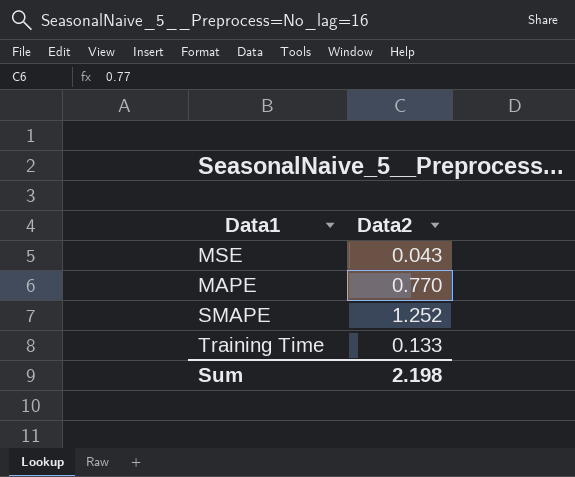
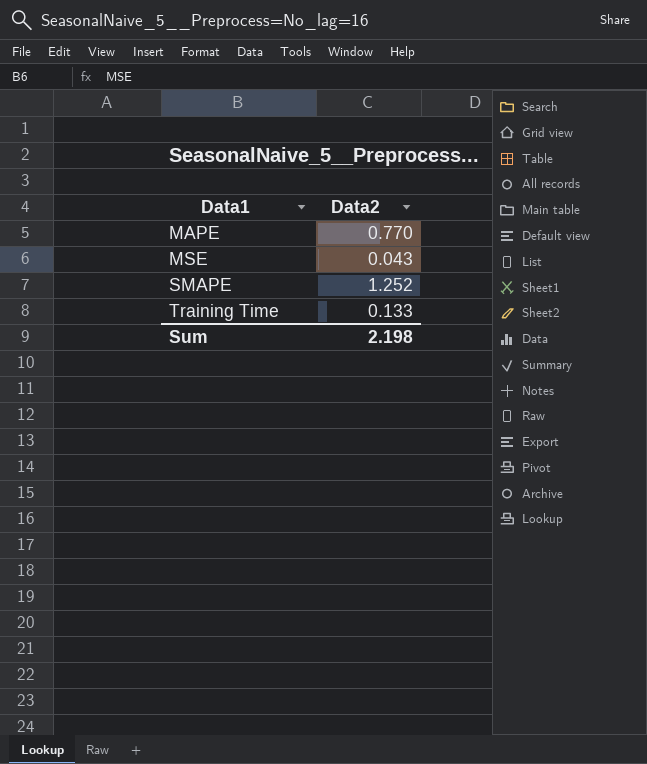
row order: none -> Data1 ascending

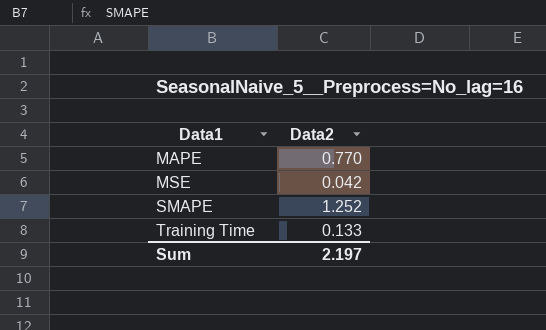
MSE | Data2: 0.043 -> 0.042
Sum | Data2: 2.198 -> 2.197

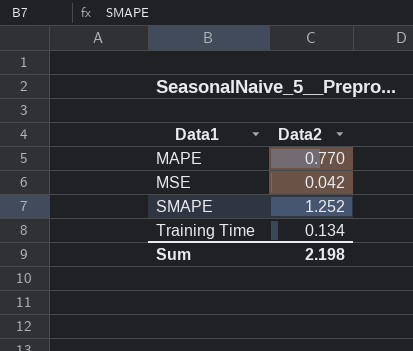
Training Time | Data2: 0.133 -> 0.134
Sum | Data2: 2.197 -> 2.198

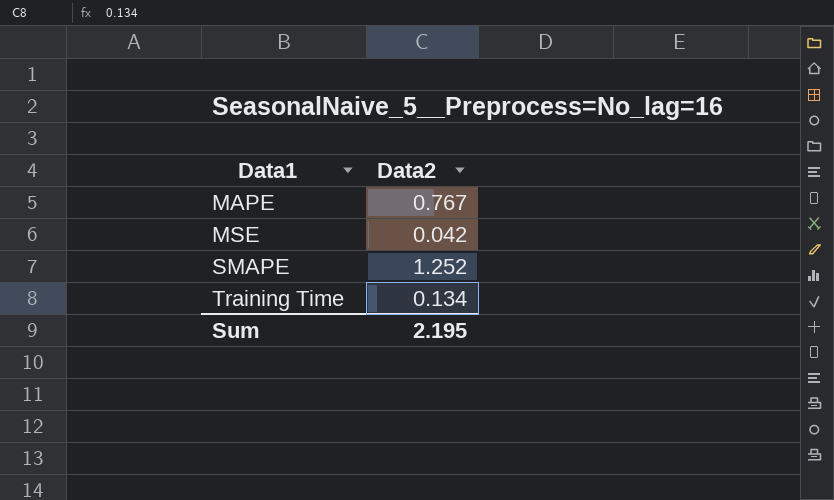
MAPE | Data2: 0.770 -> 0.767
Sum | Data2: 2.198 -> 2.195

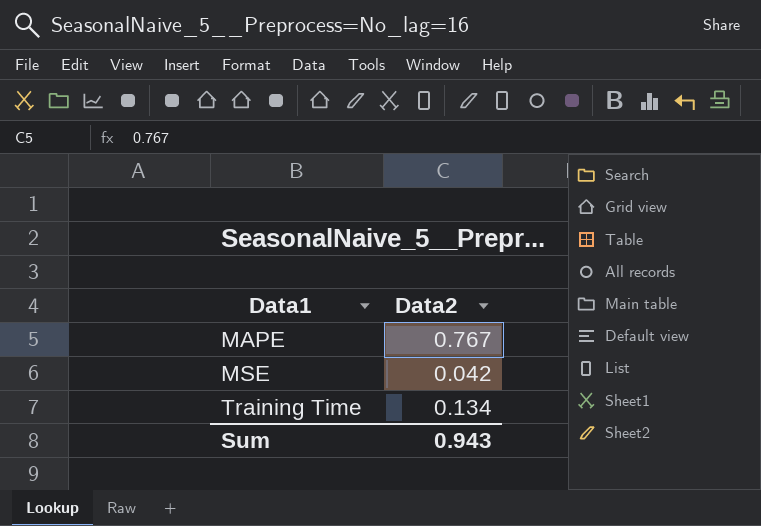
row SMAPE: 1.252 -> none
Sum | Data2: 2.195 -> 0.943

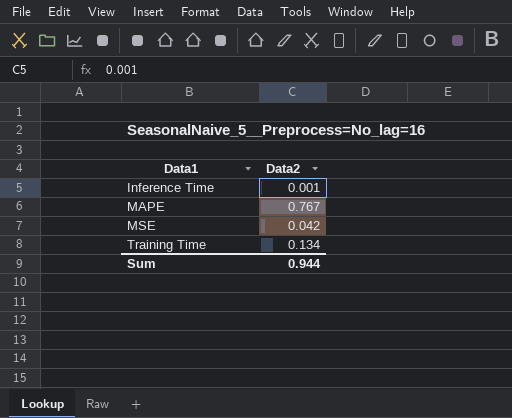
row Inference Time: none -> 0.001
Sum | Data2: 0.943 -> 0.944

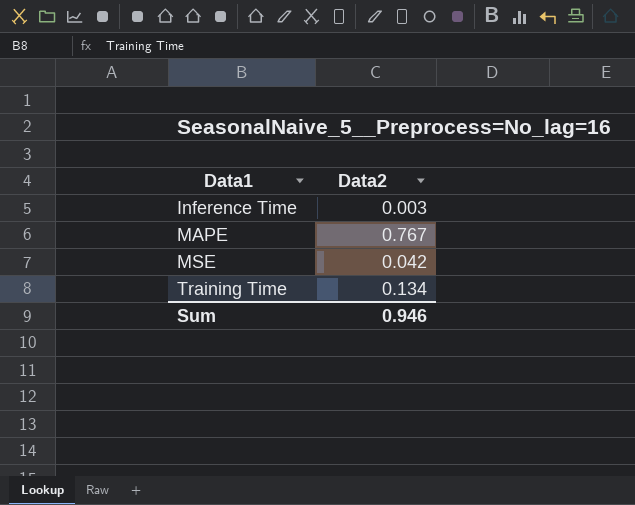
Inference Time | Data2: 0.001 -> 0.003
Sum | Data2: 0.944 -> 0.946

